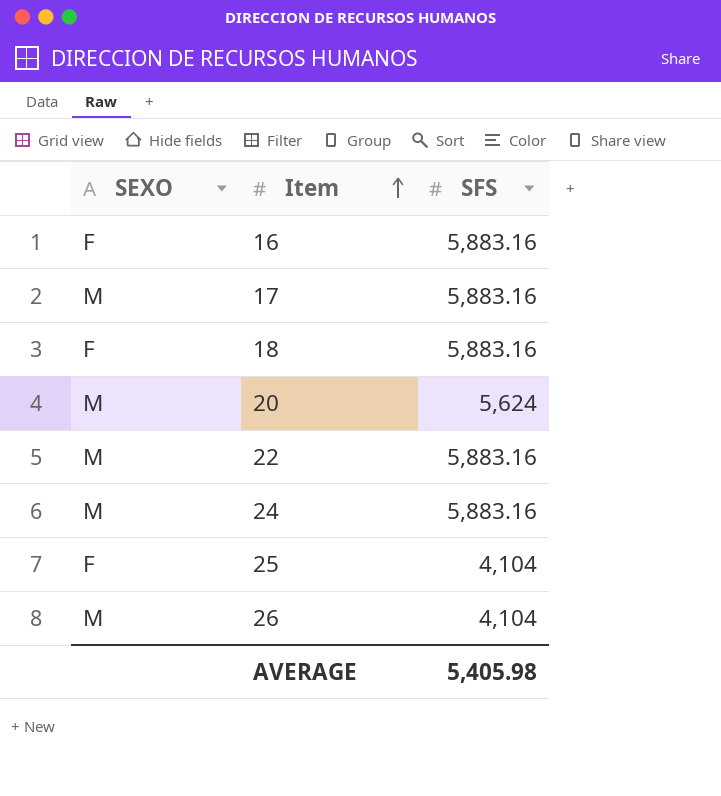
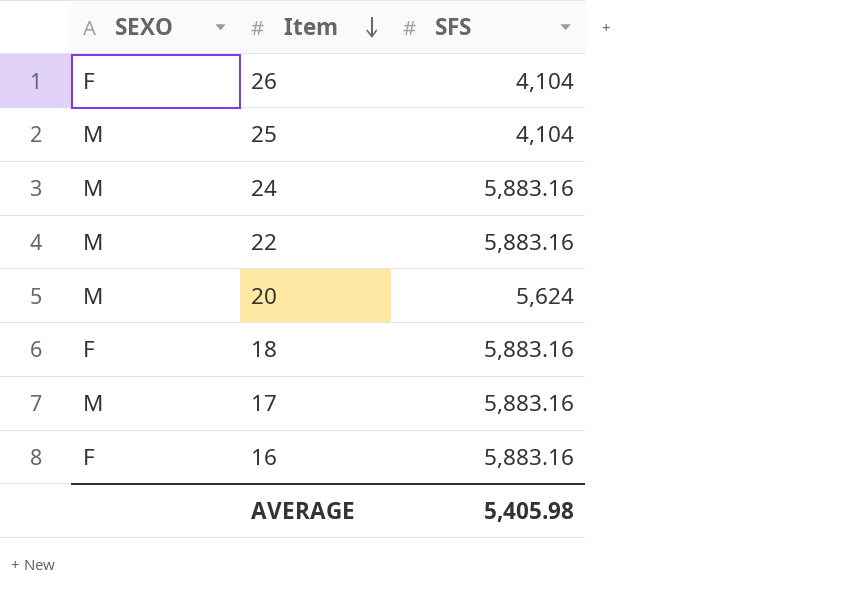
row order: Item ascending -> Item descending
26 | SEXO: M -> F
25 | SEXO: F -> M

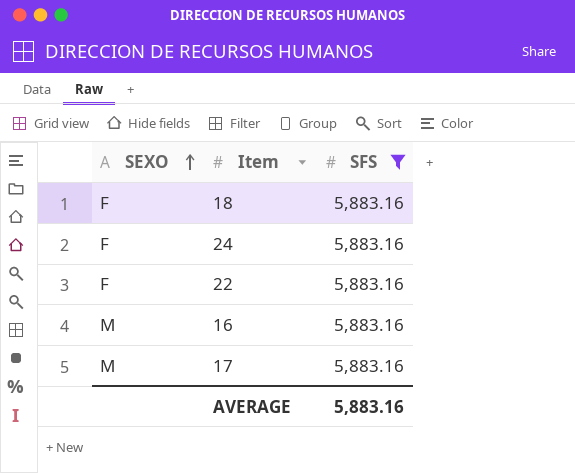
filter: none -> SFS = 5,883.16
row order: Item descending -> SEXO ascending
24 | SEXO: M -> F
22 | SEXO: M -> F
16 | SEXO: F -> M
AVERAGE | SFS: 5,405.98 -> 5,883.16

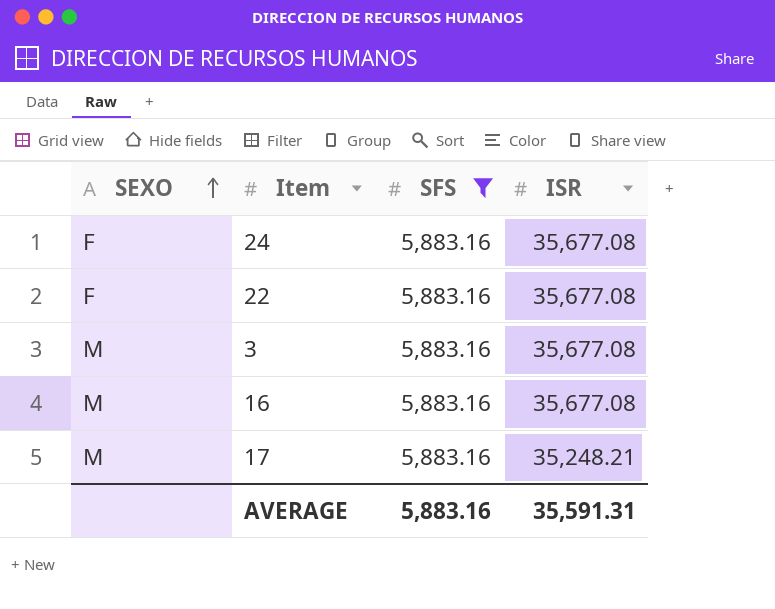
column ISR | position: none -> 4
row 18: F | 5,883.16 -> none
row 3: none -> M | 5,883.16 | 35,677.08

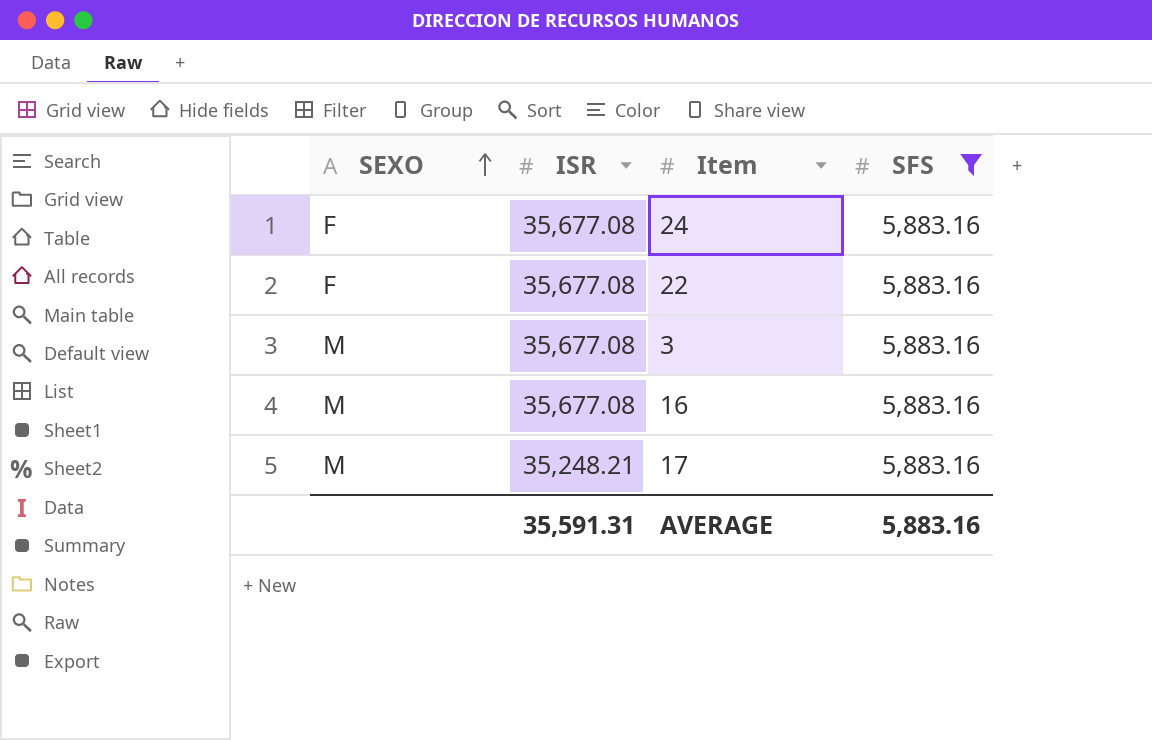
column ISR | position: 4 -> 2

